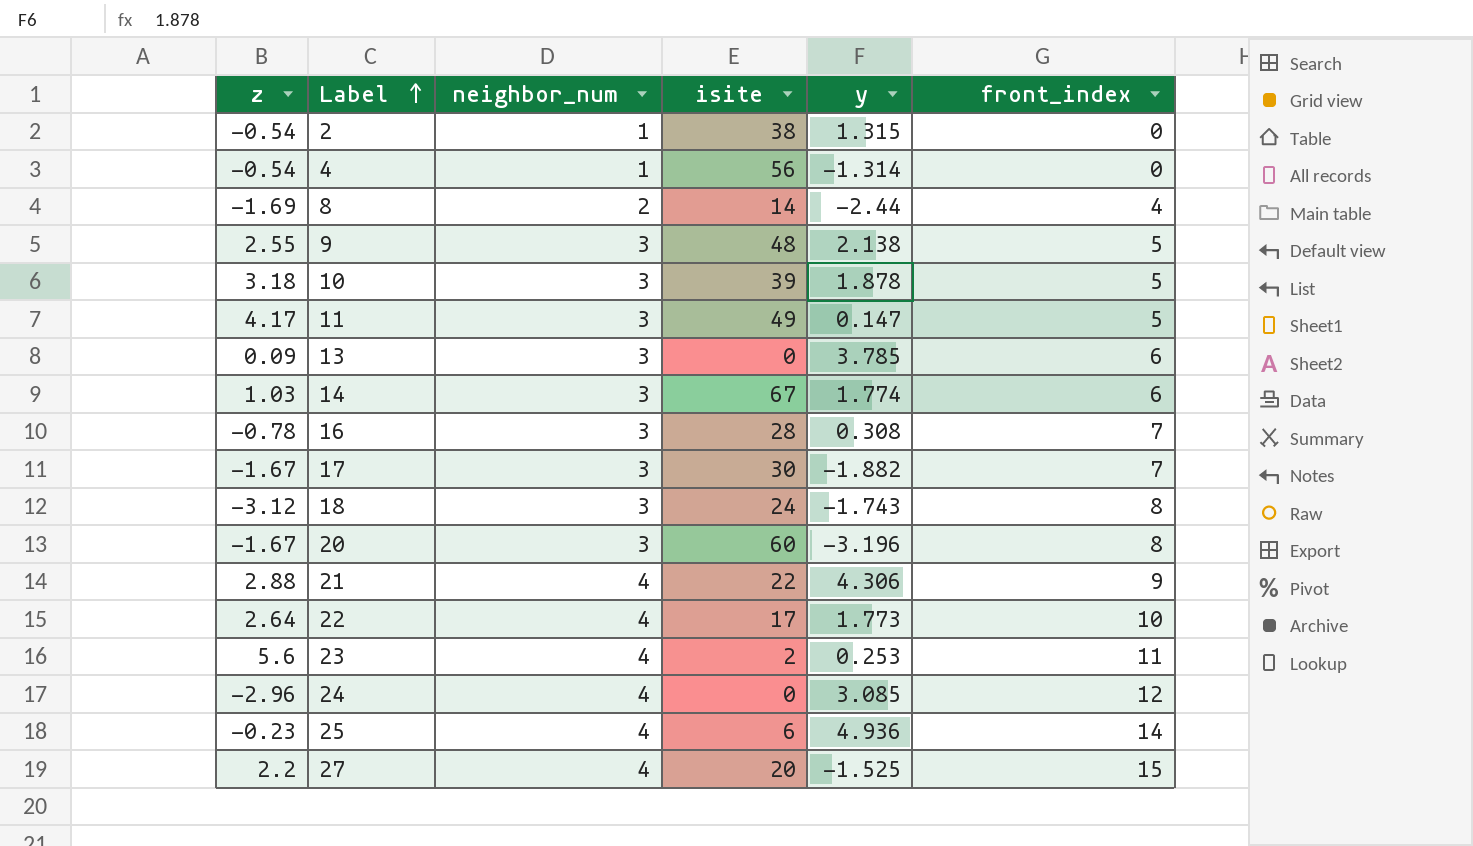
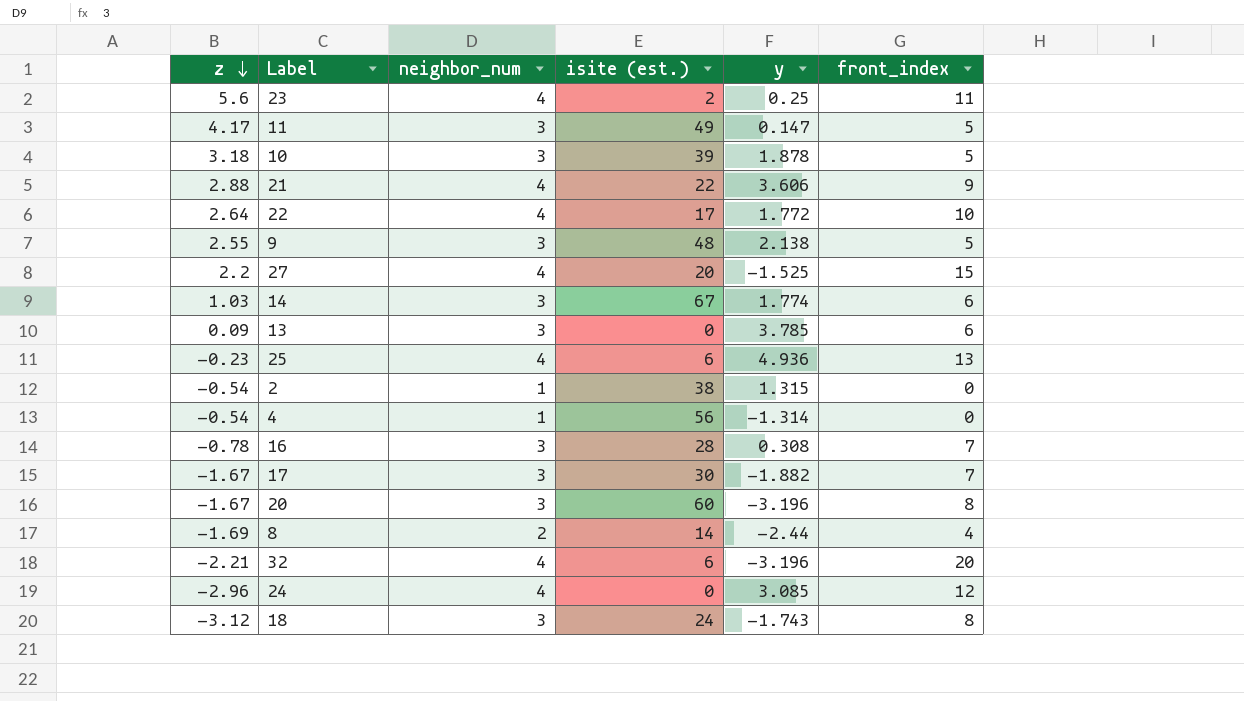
row order: Label ascending -> z descending
column name: isite -> isite (est.)
23 | y: 0.253 -> 0.25
21 | y: 4.306 -> 3.606
22 | y: 1.773 -> 1.772
25 | front_index: 14 -> 13
row 32: none -> -2.21 | 4 | 6 | -3.196 | 20

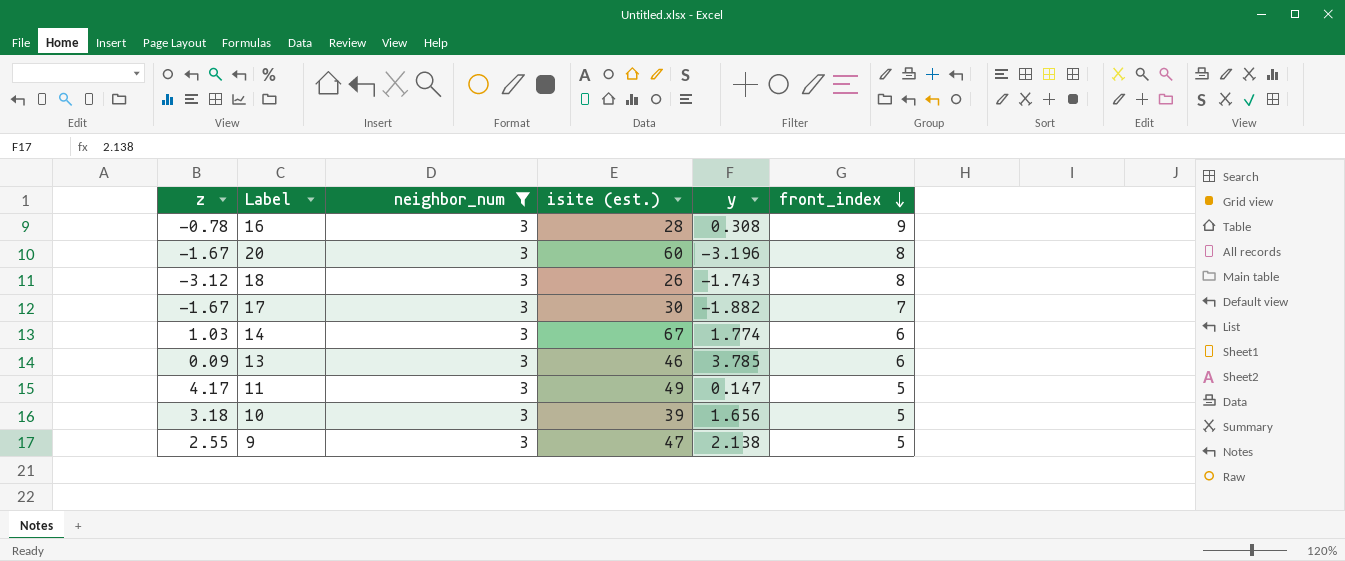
filter: none -> neighbor_num = 3
row order: z descending -> front_index descending
16 | front_index: 7 -> 9
18 | isite (est.): 24 -> 26
13 | isite (est.): 0 -> 46
10 | y: 1.878 -> 1.656
9 | isite (est.): 48 -> 47

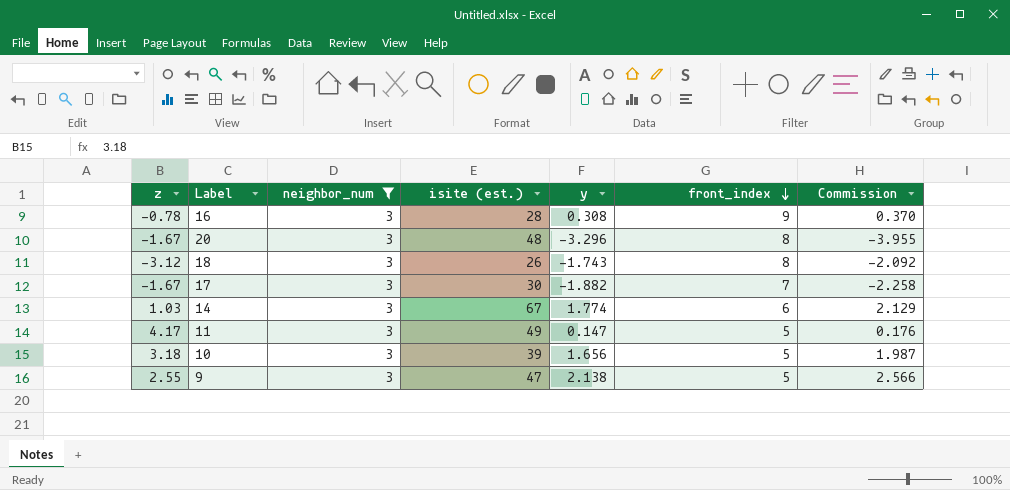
column Commission | formula: none -> [y] * 1.2
row 13: 0.09 | 3 | 46 | 3.785 | 6 -> none
20 | isite (est.): 60 -> 48
20 | y: -3.196 -> -3.296

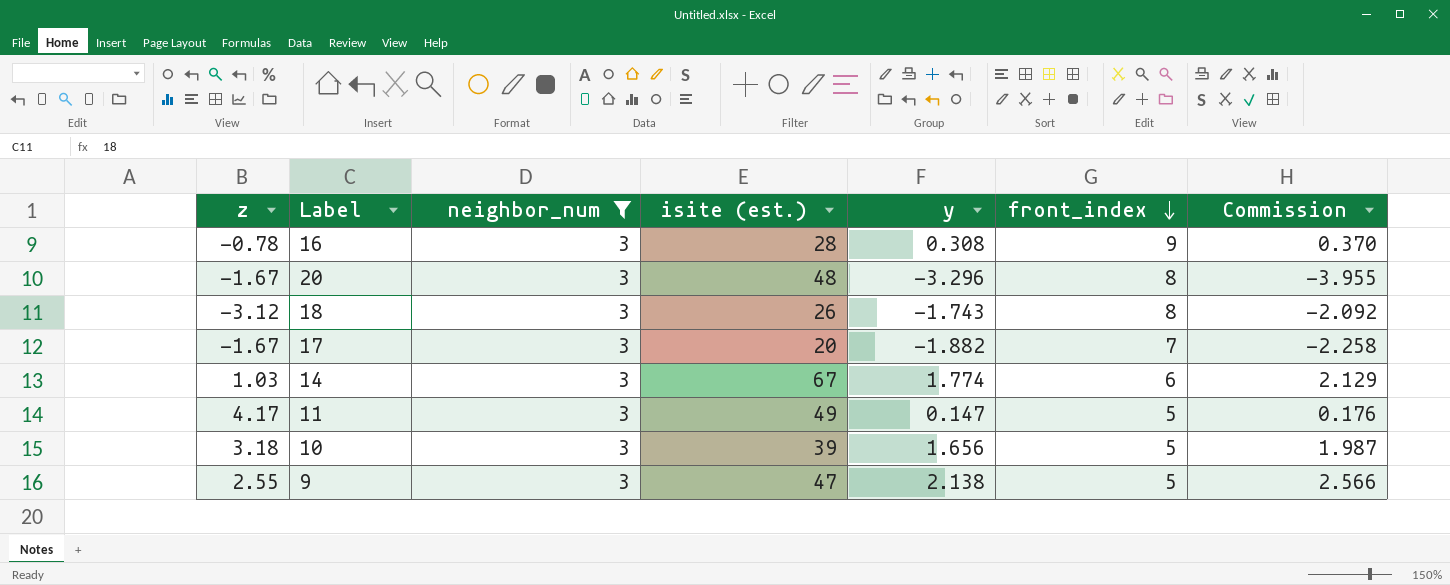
17 | isite (est.): 30 -> 20

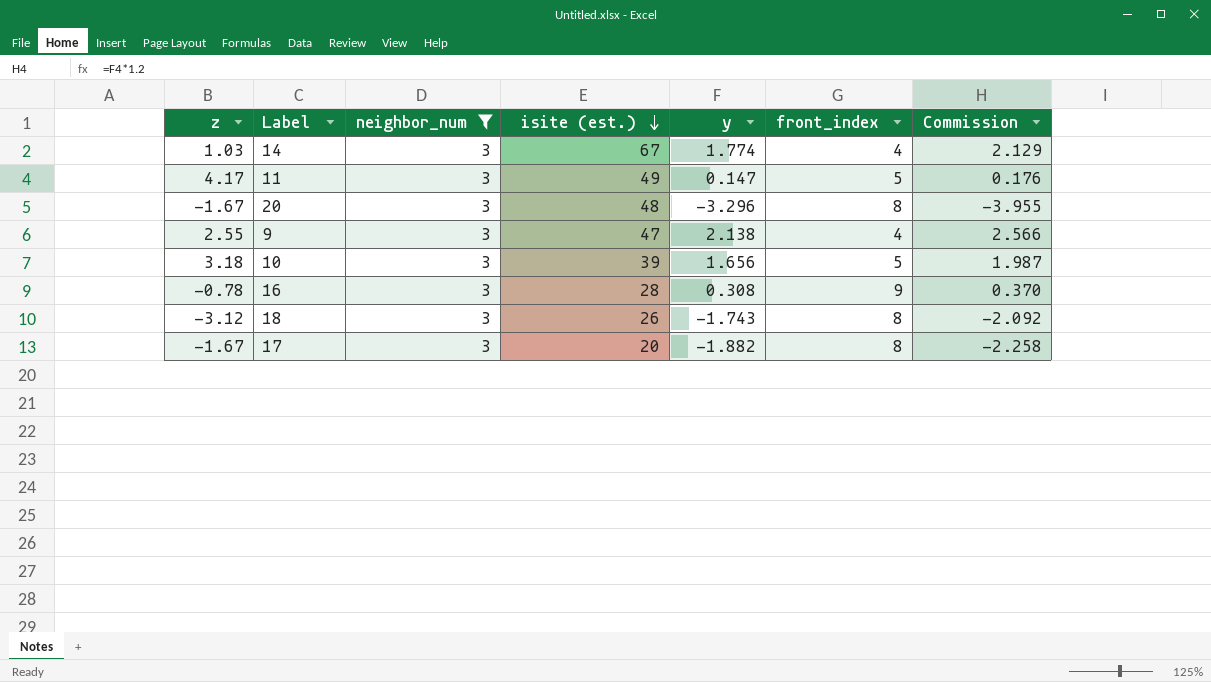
row order: front_index descending -> isite (est.) descending
14 | front_index: 6 -> 4
9 | front_index: 5 -> 4
17 | front_index: 7 -> 8

